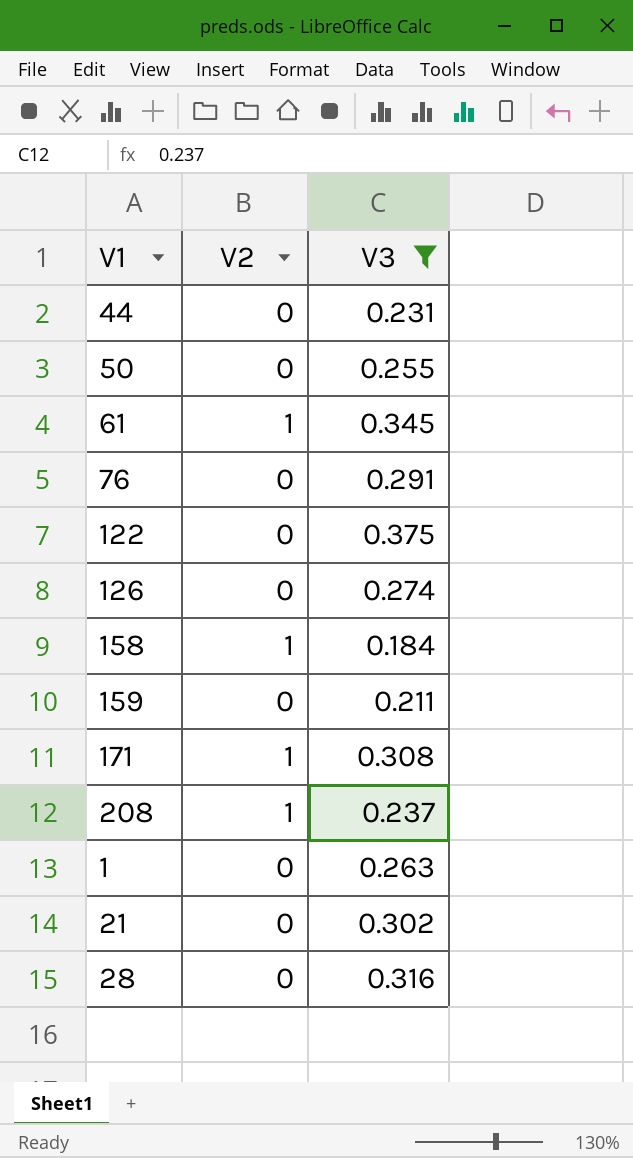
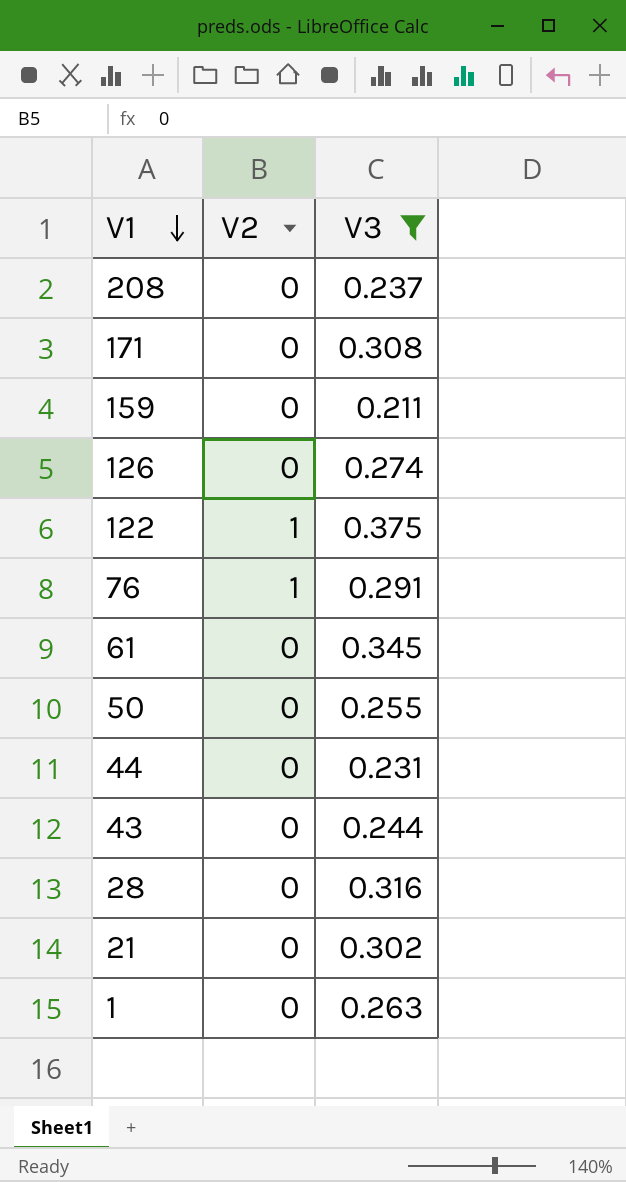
row order: none -> V1 descending
row 158: 1 | 0.184 -> none
208 | V2: 1 -> 0
171 | V2: 1 -> 0
122 | V2: 0 -> 1
76 | V2: 0 -> 1
61 | V2: 1 -> 0
row 43: none -> 0 | 0.244

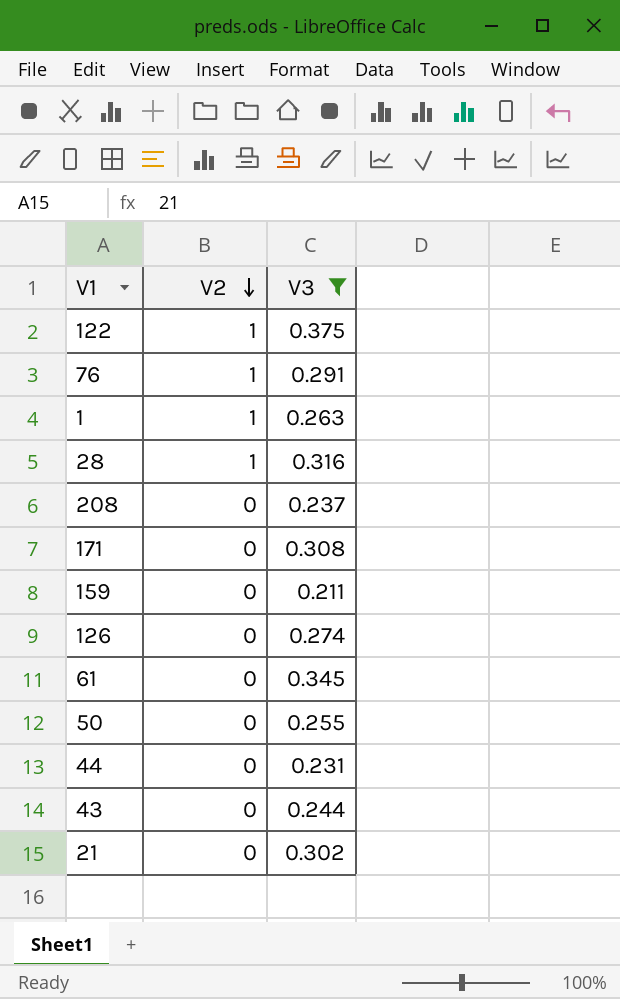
row order: V1 descending -> V2 descending
1 | V2: 0 -> 1
28 | V2: 0 -> 1

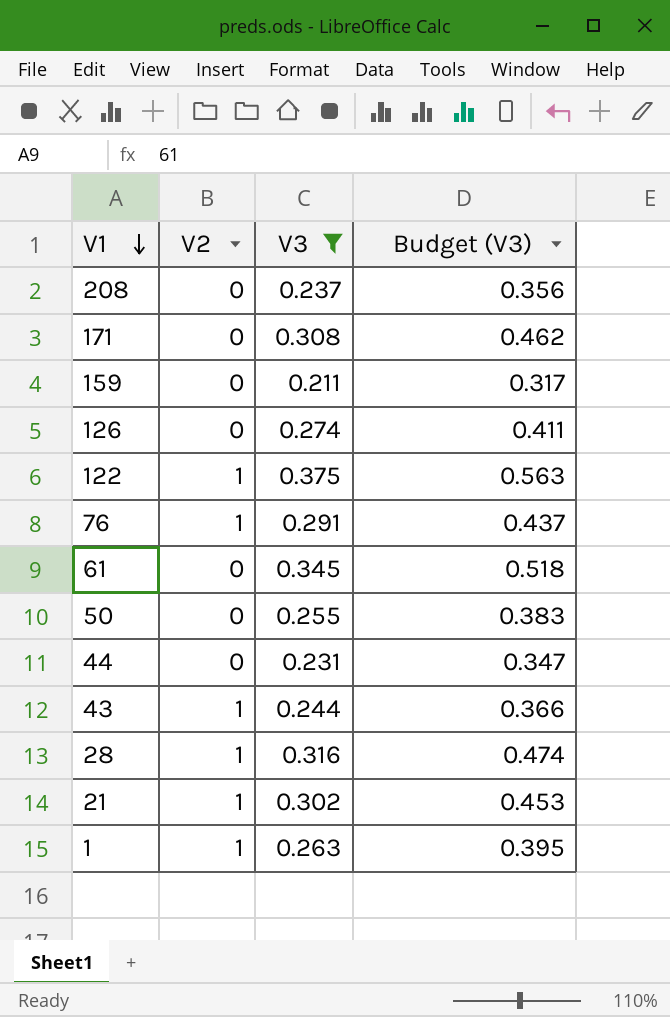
row order: V2 descending -> V1 descending
column Budget (V3) | formula: none -> [V3] * 1.5
43 | V2: 0 -> 1
21 | V2: 0 -> 1

